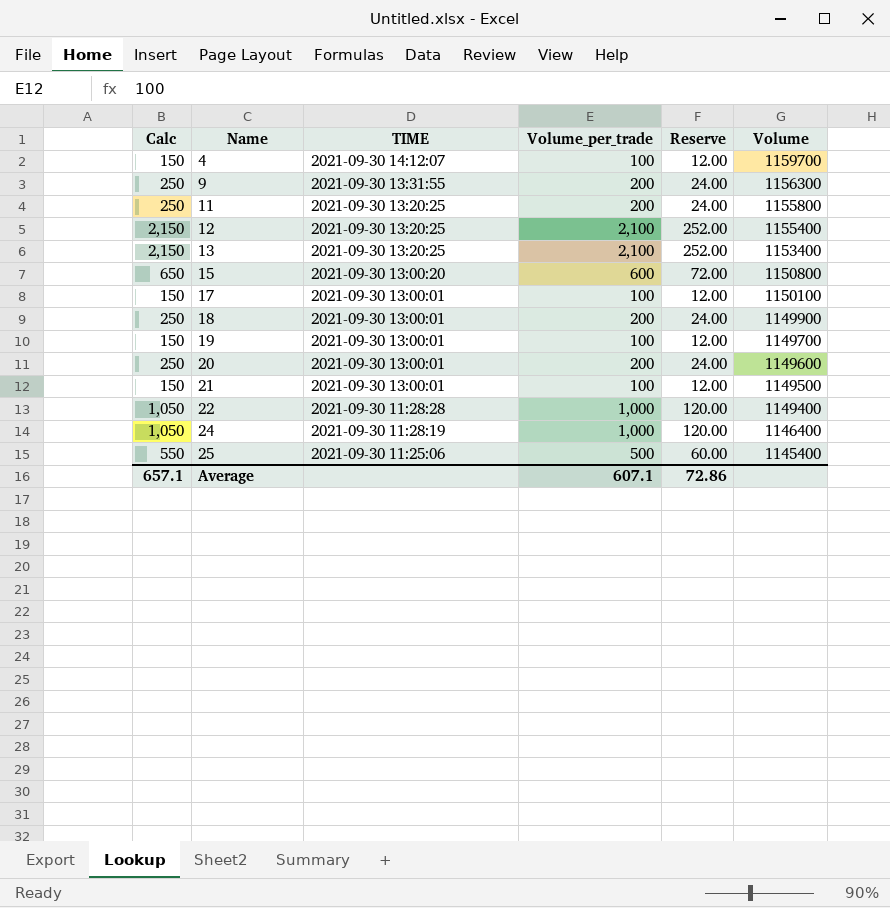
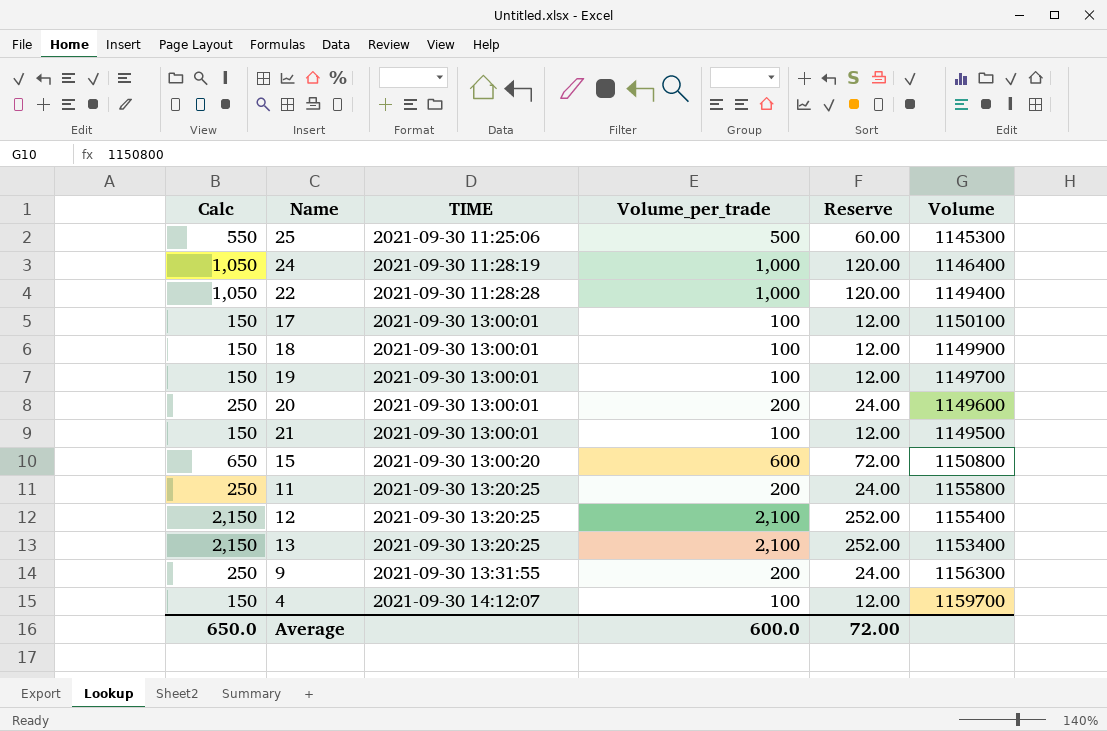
row order: Name ascending -> TIME ascending
25 | Volume: 1145400 -> 1145300
18 | Calc: 250 -> 150
18 | Volume_per_trade: 200 -> 100
18 | Reserve: 24.00 -> 12.00
Average | Calc: 657.1 -> 650.0
Average | Volume_per_trade: 607.1 -> 600.0
Average | Reserve: 72.86 -> 72.00

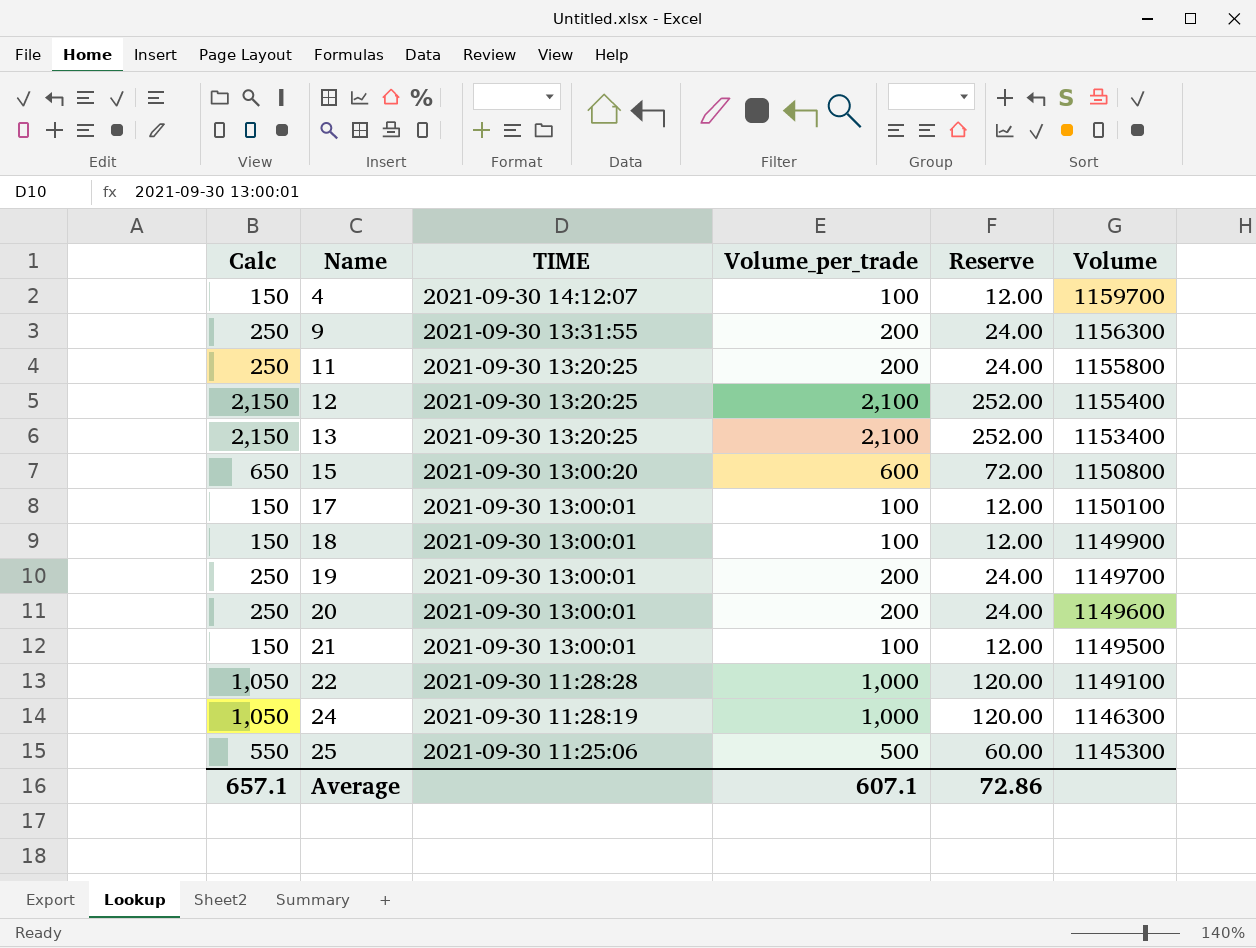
row order: TIME ascending -> Name ascending
19 | Calc: 150 -> 250
19 | Volume_per_trade: 100 -> 200
19 | Reserve: 12.00 -> 24.00
22 | Volume: 1149400 -> 1149100
24 | Volume: 1146400 -> 1146300
Average | Calc: 650.0 -> 657.1
Average | Volume_per_trade: 600.0 -> 607.1
Average | Reserve: 72.00 -> 72.86

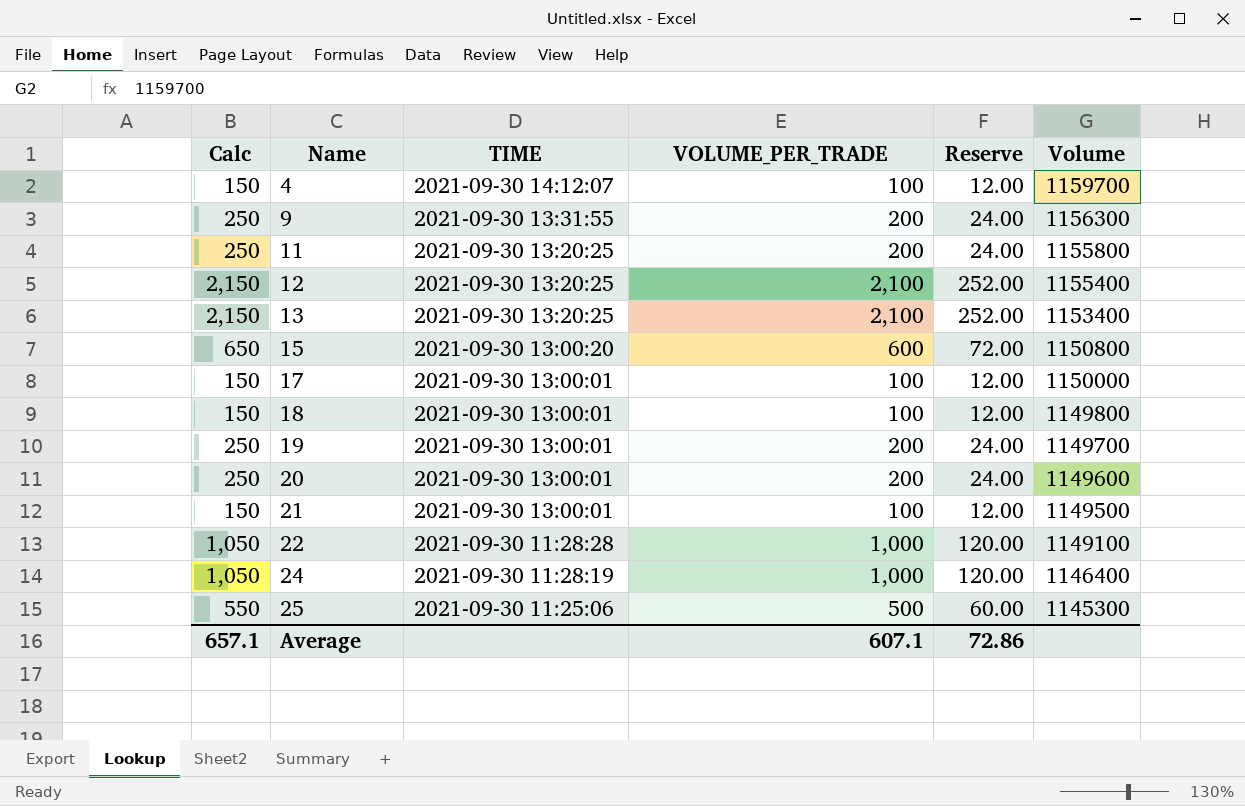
column name: Volume_per_trade -> VOLUME_PER_TRADE
17 | Volume: 1150100 -> 1150000
18 | Volume: 1149900 -> 1149800
24 | Volume: 1146300 -> 1146400

